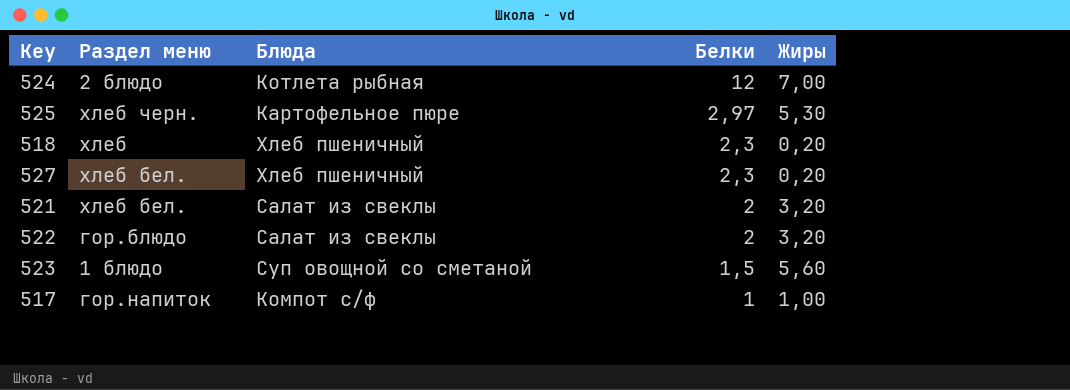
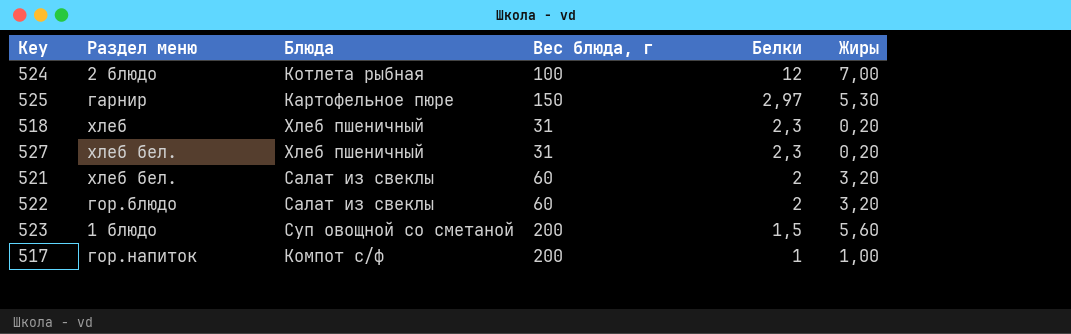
column Вес блюда, г | position: none -> 4
525 | Раздел меню: хлеб черн. -> гарнир

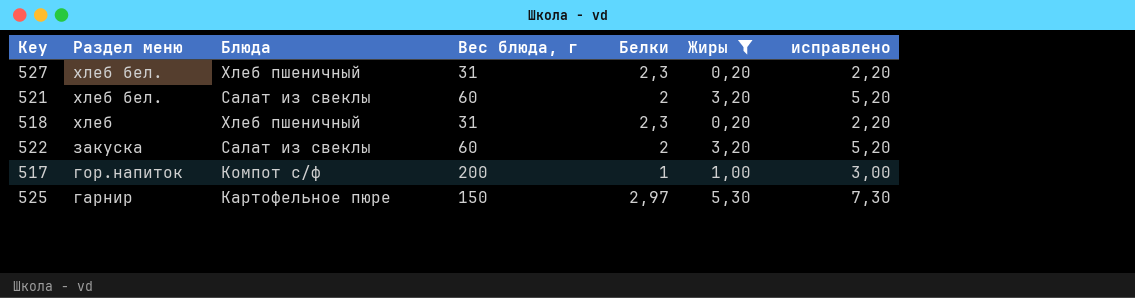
filter: none -> Жиры <= 5,30
row order: Белки descending -> Раздел меню descending
column исправлено | formula: none -> [Жиры] + 2
522 | Раздел меню: гор.блюдо -> закуска

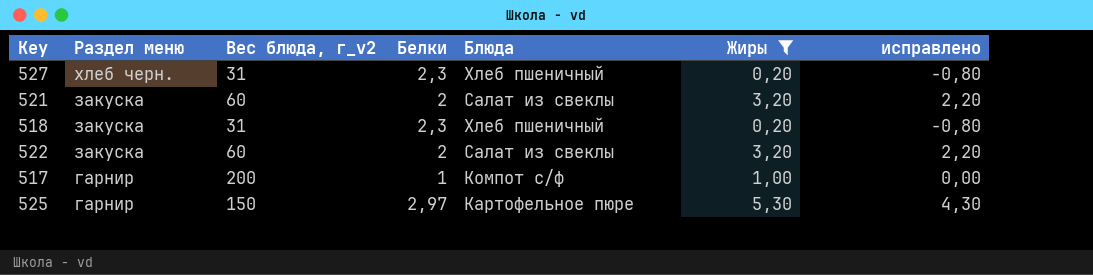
column name: Вес блюда, г -> Вес блюда, г_v2
column Блюда | position: 3 -> 5
column исправлено | formula: [Жиры] + 2 -> [Жиры] - 1
527 | Раздел меню: хлеб бел. -> хлеб черн.
521 | Раздел меню: хлеб бел. -> закуска
518 | Раздел меню: хлеб -> закуска
517 | Раздел меню: гор.напиток -> гарнир

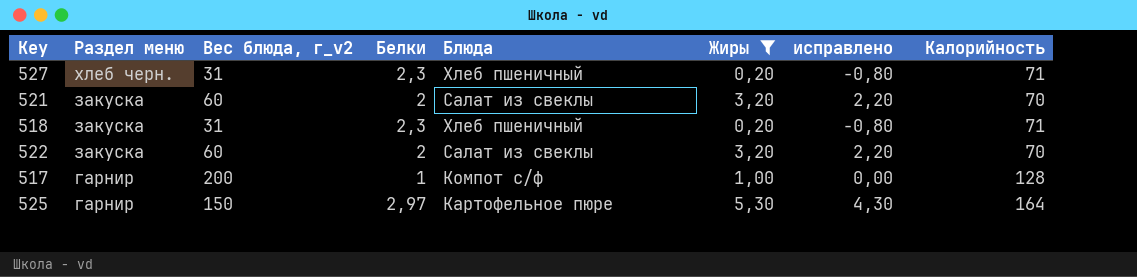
column Калорийность | position: none -> 8

